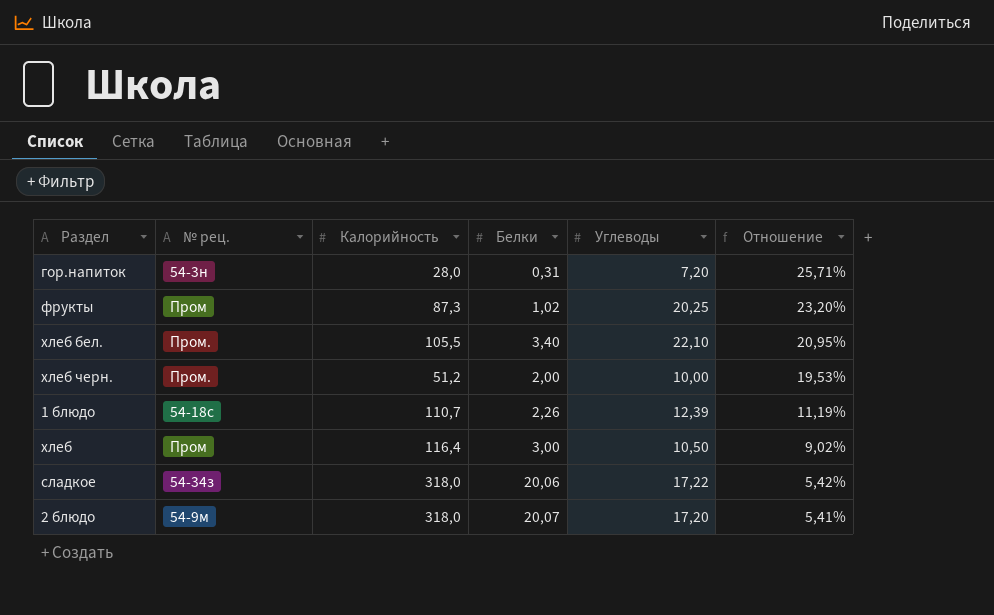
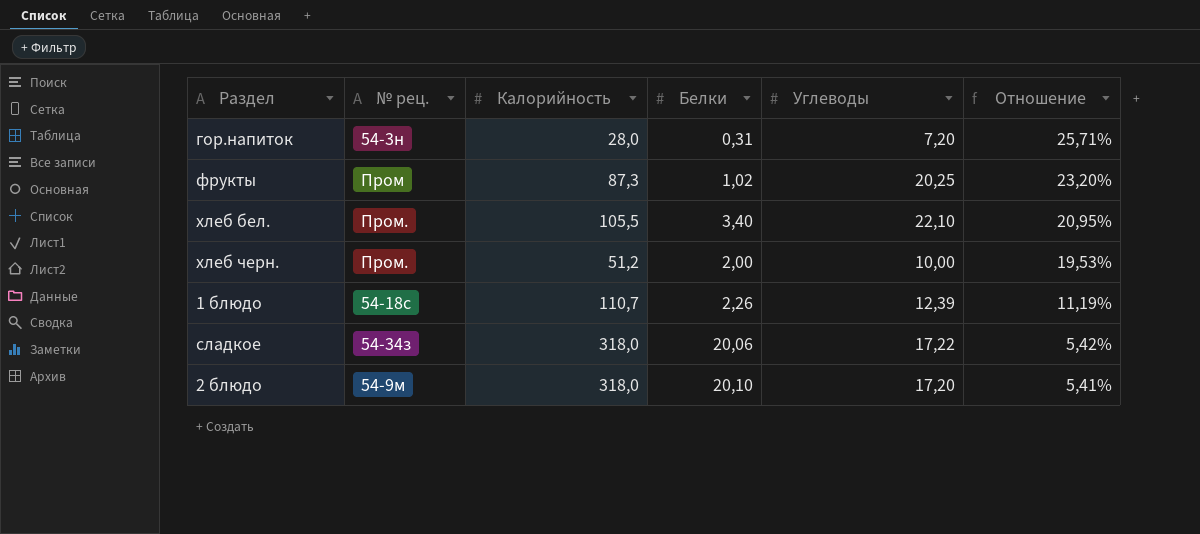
row хлеб: Пром | 116,4 | 3,00 | 10,50 | 9,02% -> none
2 блюдо | Белки: 20,07 -> 20,10

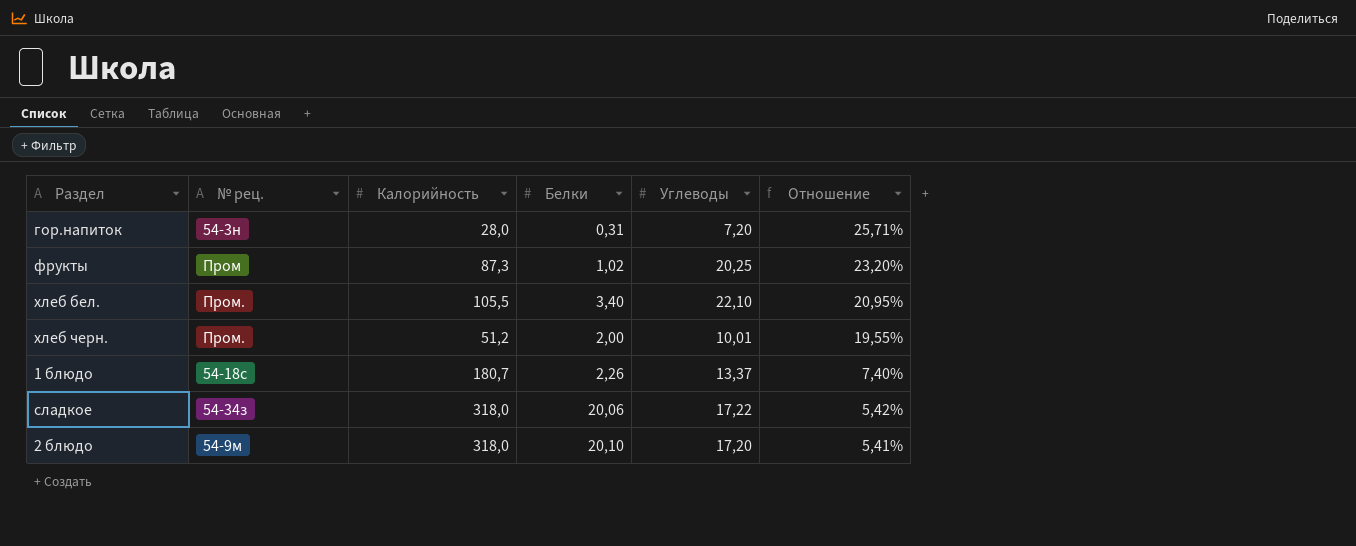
хлеб черн. | Углеводы: 10,00 -> 10,01
хлеб черн. | Отношение: 19,53% -> 19,55%
1 блюдо | Калорийность: 110,7 -> 180,7
1 блюдо | Углеводы: 12,39 -> 13,37
1 блюдо | Отношение: 11,19% -> 7,40%

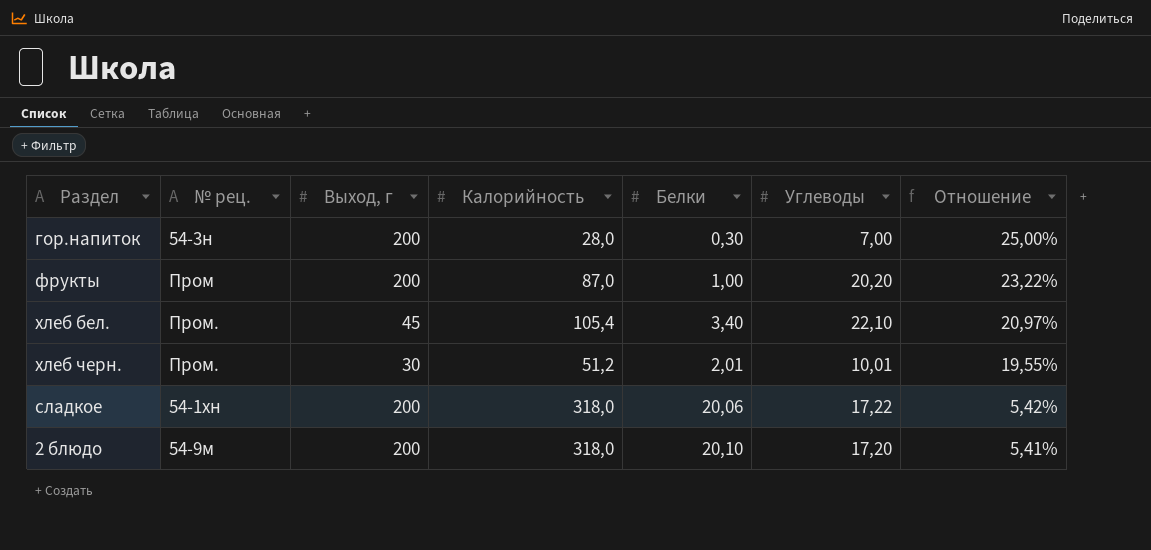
column Выход, г | position: none -> 3
row 1 блюдо: 54-18с | 180,7 | 2,26 | 13,37 | 7,40% -> none
гор.напиток | Белки: 0,31 -> 0,30
гор.напиток | Углеводы: 7,20 -> 7,00
гор.напиток | Отношение: 25,71% -> 25,00%
фрукты | Калорийность: 87,3 -> 87,0
фрукты | Белки: 1,02 -> 1,00
фрукты | Углеводы: 20,25 -> 20,20
фрукты | Отношение: 23,20% -> 23,22%
хлеб бел. | Калорийность: 105,5 -> 105,4
хлеб бел. | Отношение: 20,95% -> 20,97%
хлеб черн. | Белки: 2,00 -> 2,01
сладкое | № рец.: 54-34з -> 54-1хн

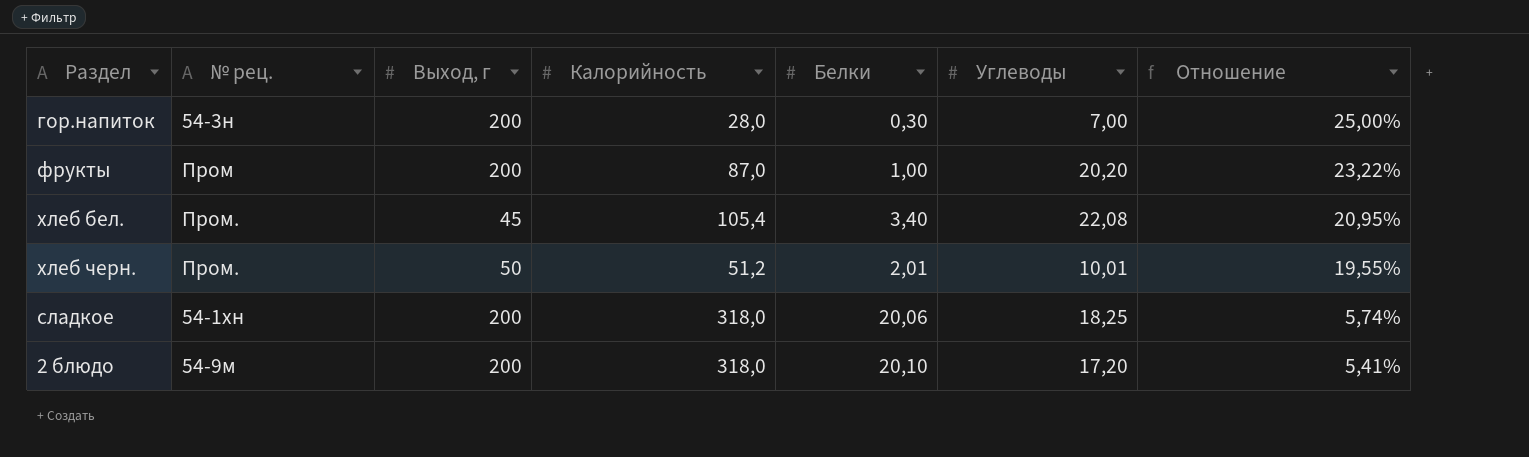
хлеб бел. | Углеводы: 22,10 -> 22,08
хлеб бел. | Отношение: 20,97% -> 20,95%
хлеб черн. | Выход, г: 30 -> 50
сладкое | Углеводы: 17,22 -> 18,25
сладкое | Отношение: 5,42% -> 5,74%

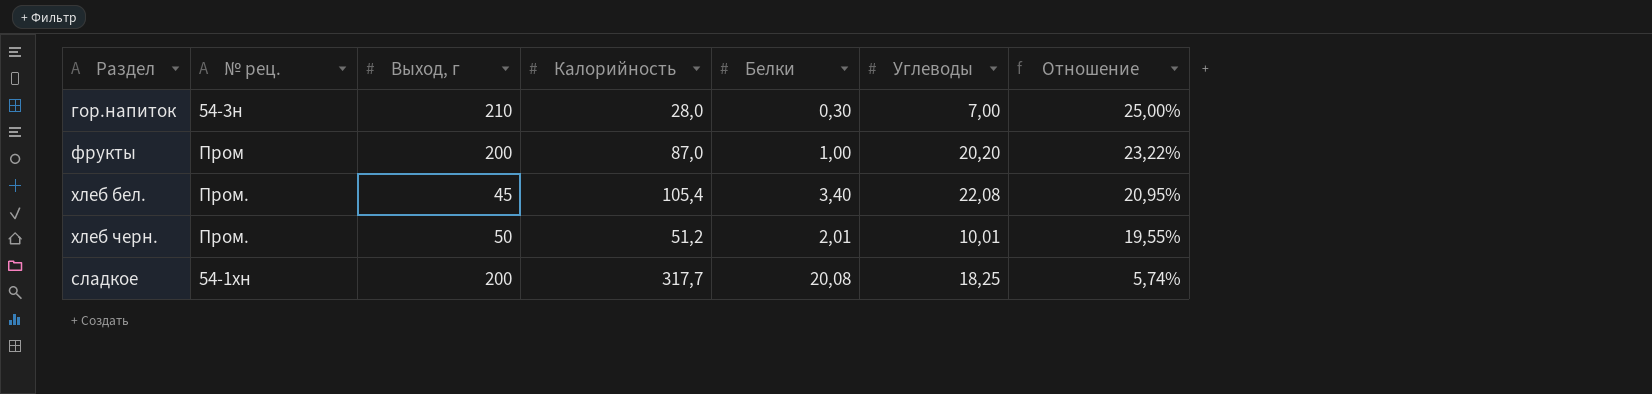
row 2 блюдо: 54-9м | 200 | 318,0 | 20,10 | 17,20 | 5,41% -> none
гор.напиток | Выход, г: 200 -> 210
сладкое | Калорийность: 318,0 -> 317,7
сладкое | Белки: 20,06 -> 20,08

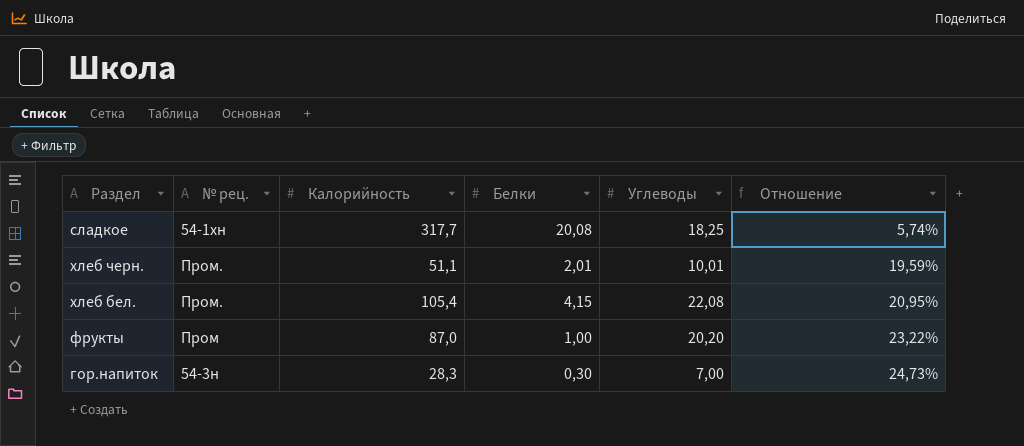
row order: Отношение descending -> Отношение ascending
column Выход, г | position: 3 -> none
хлеб черн. | Калорийность: 51,2 -> 51,1
хлеб черн. | Отношение: 19,55% -> 19,59%
хлеб бел. | Белки: 3,40 -> 4,15
гор.напиток | Калорийность: 28,0 -> 28,3
гор.напиток | Отношение: 25,00% -> 24,73%

